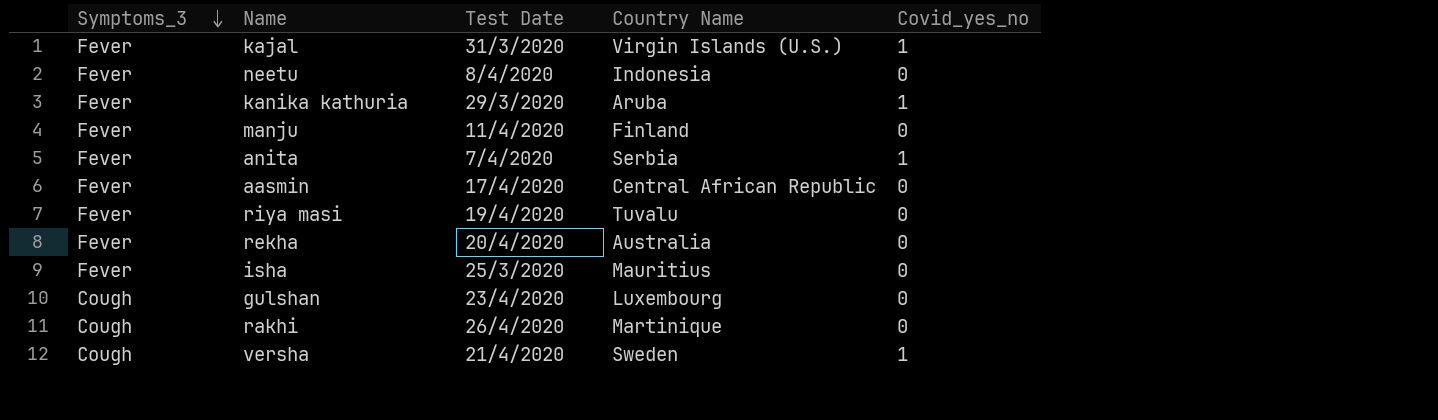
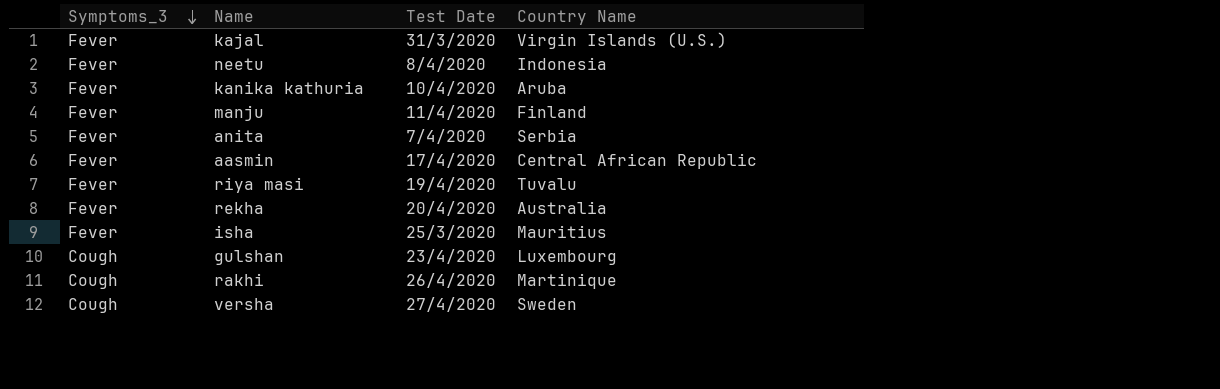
column Covid_yes_no | position: 5 -> none
kanika kathuria | Test Date: 29/3/2020 -> 10/4/2020
versha | Test Date: 21/4/2020 -> 27/4/2020

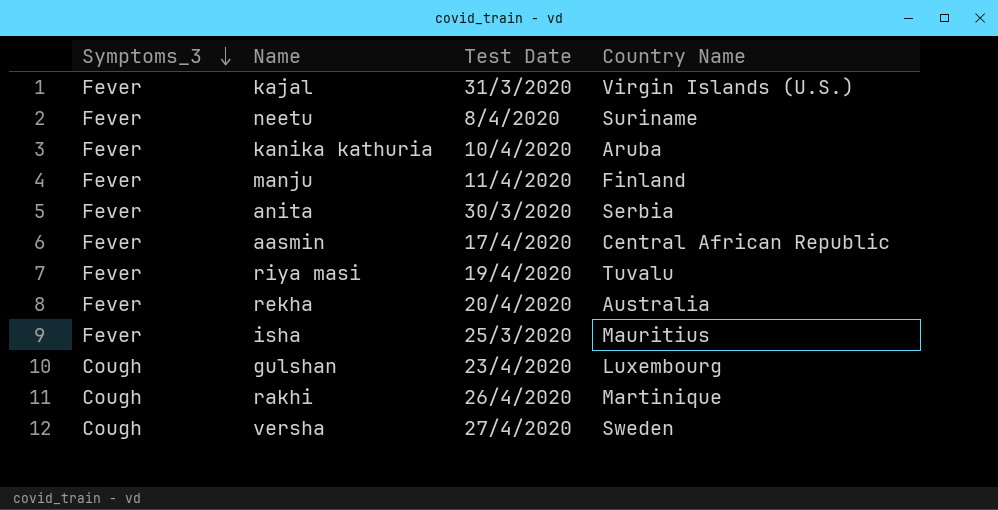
neetu | Country Name: Indonesia -> Suriname
anita | Test Date: 7/4/2020 -> 30/3/2020

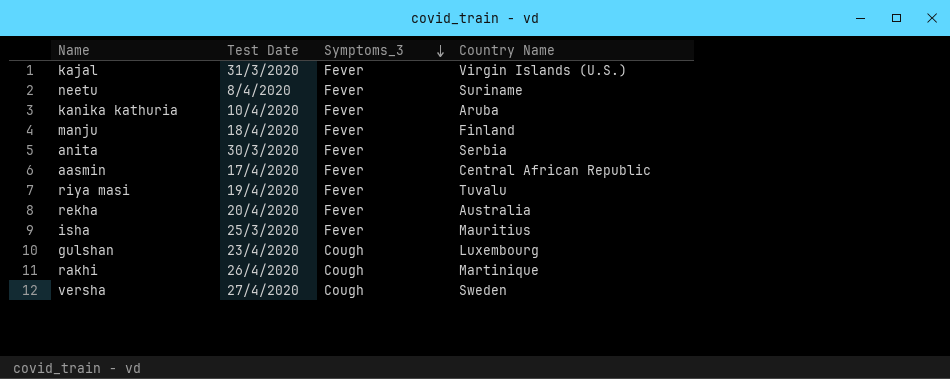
column Symptoms_3 | position: 1 -> 3
manju | Test Date: 11/4/2020 -> 18/4/2020

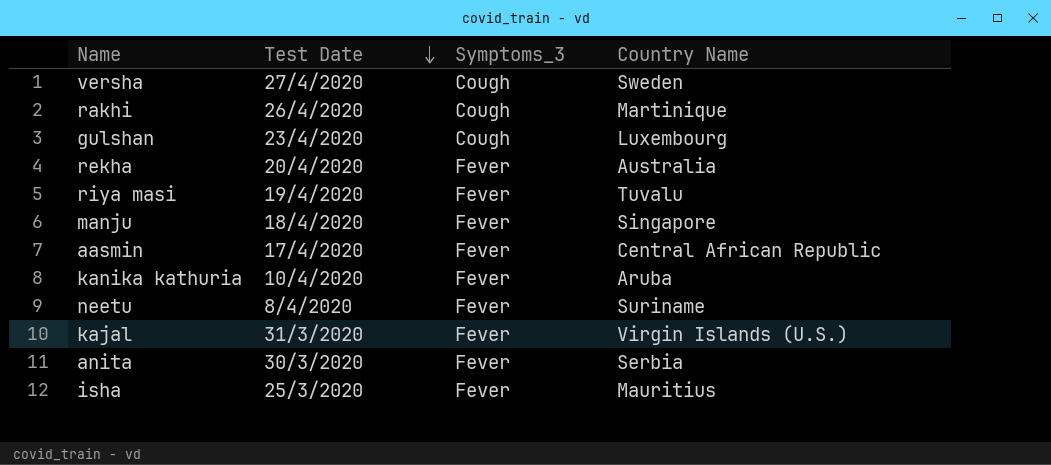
row order: Symptoms_3 descending -> Test Date descending
manju | Country Name: Finland -> Singapore

